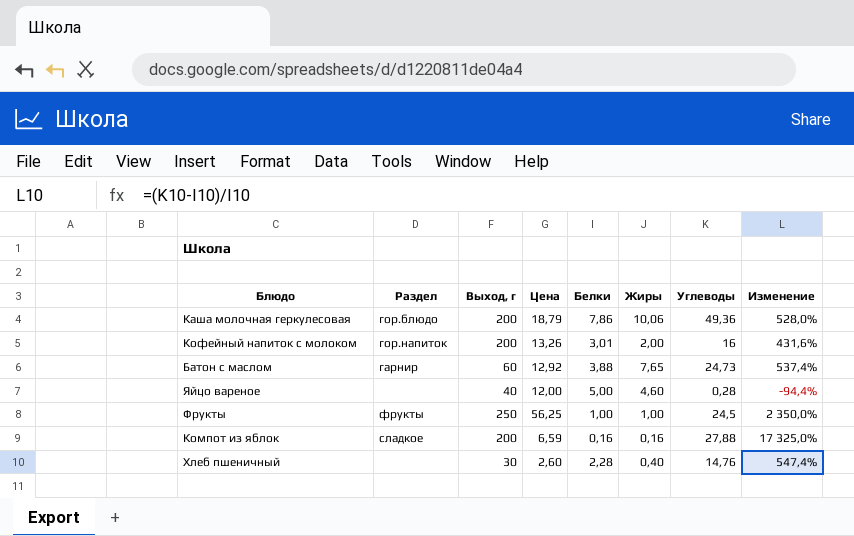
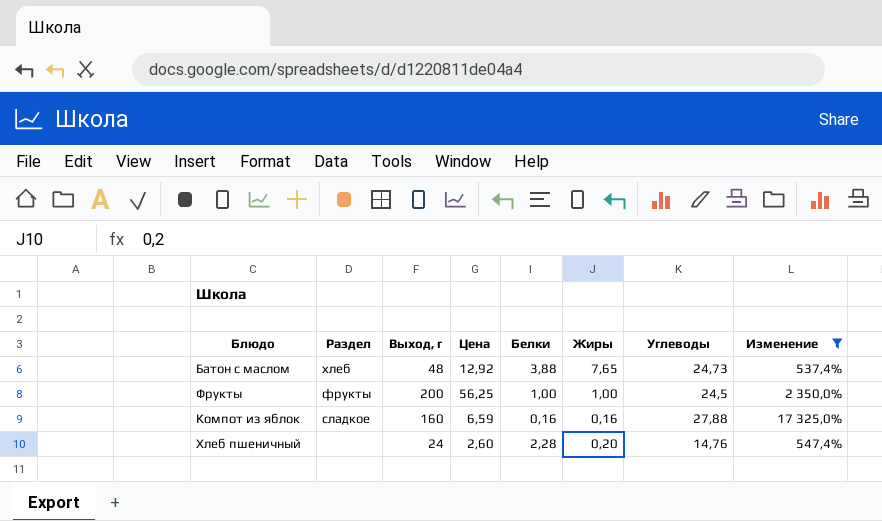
filter: none -> Изменение >= 537,4%
Батон с маслом | Раздел: гарнир -> хлеб
Батон с маслом | Выход, г: 60 -> 48
Фрукты | Выход, г: 250 -> 200
Компот из яблок | Выход, г: 200 -> 160
Хлеб пшеничный | Выход, г: 30 -> 24
Хлеб пшеничный | Жиры: 0,40 -> 0,20

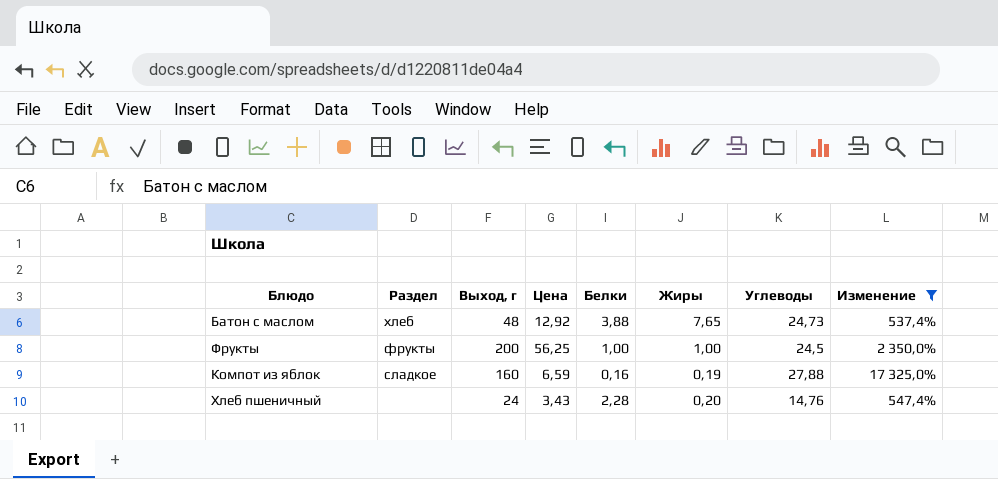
Компот из яблок | Жиры: 0,16 -> 0,19
Хлеб пшеничный | Цена: 2,60 -> 3,43

